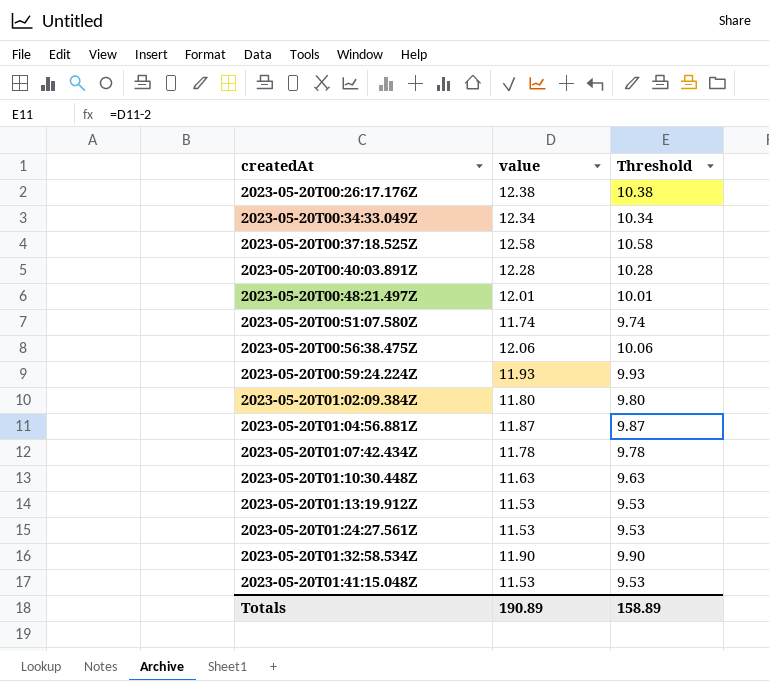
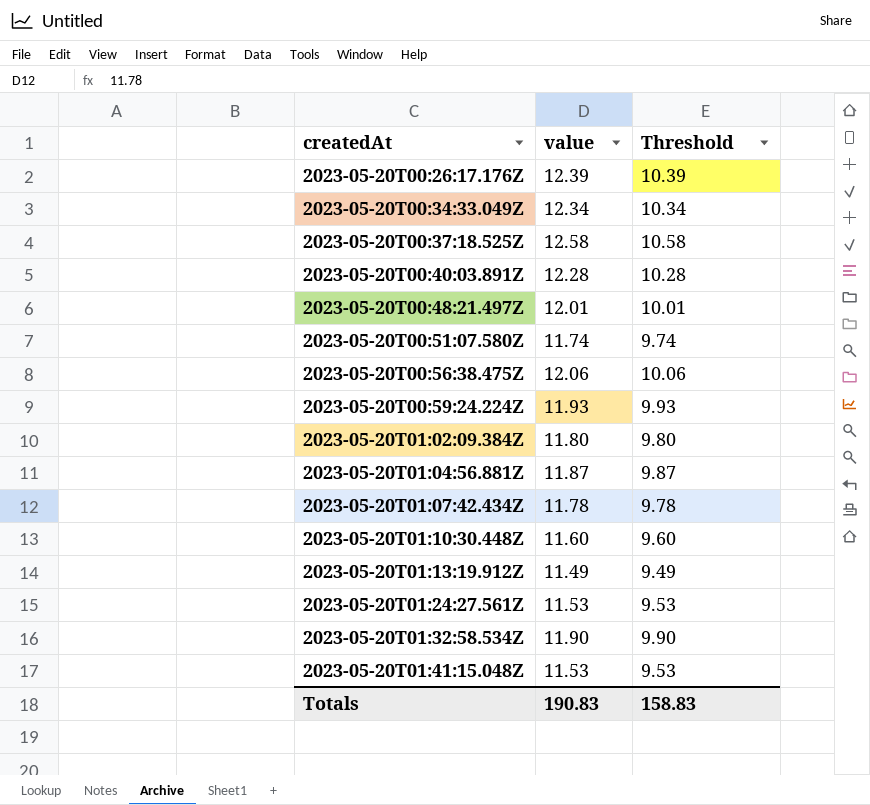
2023-05-20T00:26:17.176Z | value: 12.38 -> 12.39
2023-05-20T00:26:17.176Z | Threshold: 10.38 -> 10.39
2023-05-20T01:10:30.448Z | value: 11.63 -> 11.60
2023-05-20T01:10:30.448Z | Threshold: 9.63 -> 9.60
2023-05-20T01:13:19.912Z | value: 11.53 -> 11.49
2023-05-20T01:13:19.912Z | Threshold: 9.53 -> 9.49
Totals | value: 190.89 -> 190.83
Totals | Threshold: 158.89 -> 158.83

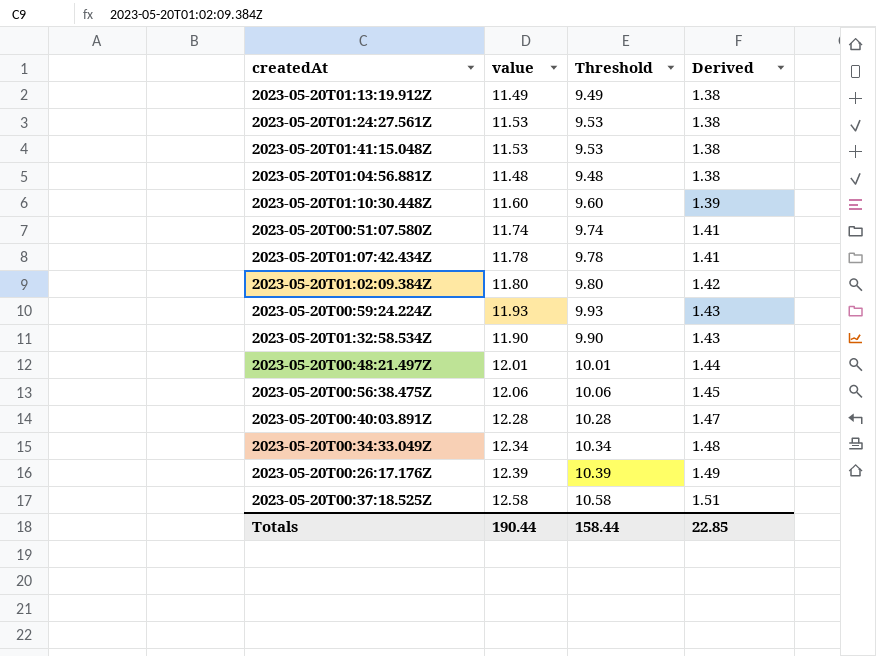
row order: createdAt ascending -> Derived ascending
column Derived | formula: none -> [value] * 0.12
2023-05-20T01:04:56.881Z | value: 11.87 -> 11.48
2023-05-20T01:04:56.881Z | Threshold: 9.87 -> 9.48
Totals | value: 190.83 -> 190.44
Totals | Threshold: 158.83 -> 158.44

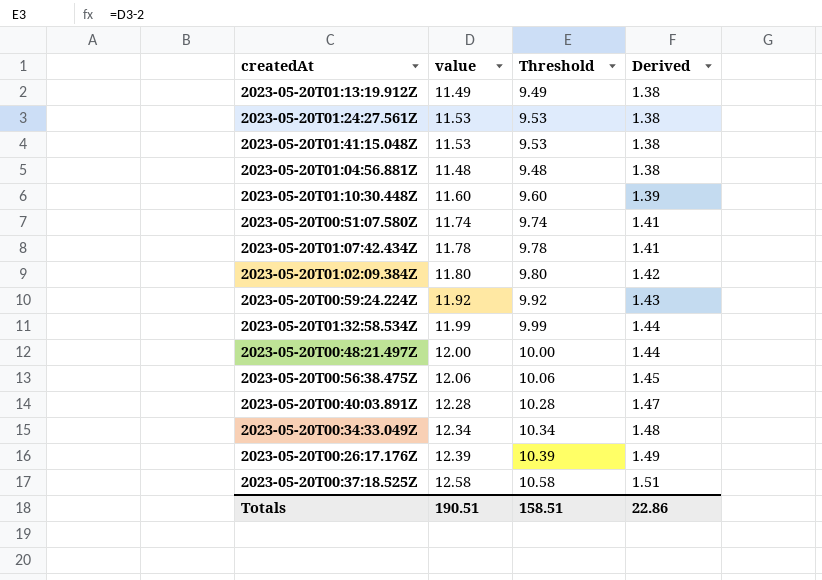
2023-05-20T00:59:24.224Z | value: 11.93 -> 11.92
2023-05-20T00:59:24.224Z | Threshold: 9.93 -> 9.92
2023-05-20T01:32:58.534Z | value: 11.90 -> 11.99
2023-05-20T01:32:58.534Z | Threshold: 9.90 -> 9.99
2023-05-20T01:32:58.534Z | Derived: 1.43 -> 1.44
2023-05-20T00:48:21.497Z | value: 12.01 -> 12.00
2023-05-20T00:48:21.497Z | Threshold: 10.01 -> 10.00
Totals | value: 190.44 -> 190.51
Totals | Threshold: 158.44 -> 158.51
Totals | Derived: 22.85 -> 22.86

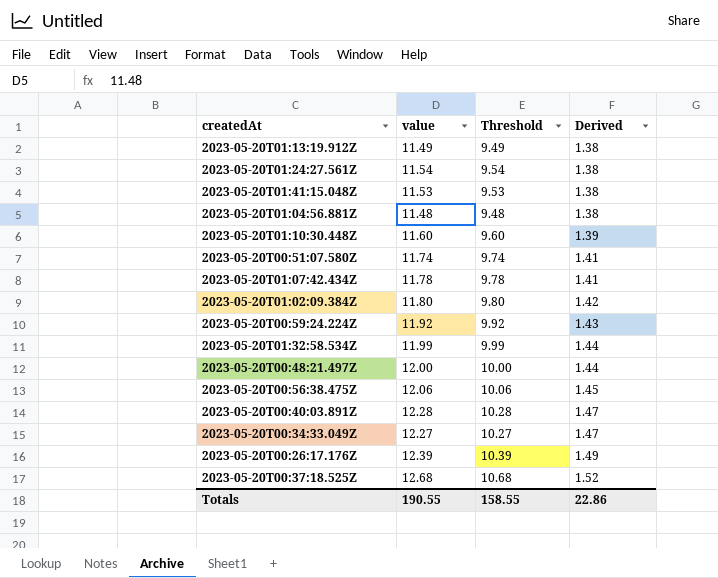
2023-05-20T01:24:27.561Z | value: 11.53 -> 11.54
2023-05-20T01:24:27.561Z | Threshold: 9.53 -> 9.54
2023-05-20T00:34:33.049Z | value: 12.34 -> 12.27
2023-05-20T00:34:33.049Z | Threshold: 10.34 -> 10.27
2023-05-20T00:34:33.049Z | Derived: 1.48 -> 1.47
2023-05-20T00:37:18.525Z | value: 12.58 -> 12.68
2023-05-20T00:37:18.525Z | Threshold: 10.58 -> 10.68
2023-05-20T00:37:18.525Z | Derived: 1.51 -> 1.52
Totals | value: 190.51 -> 190.55
Totals | Threshold: 158.51 -> 158.55

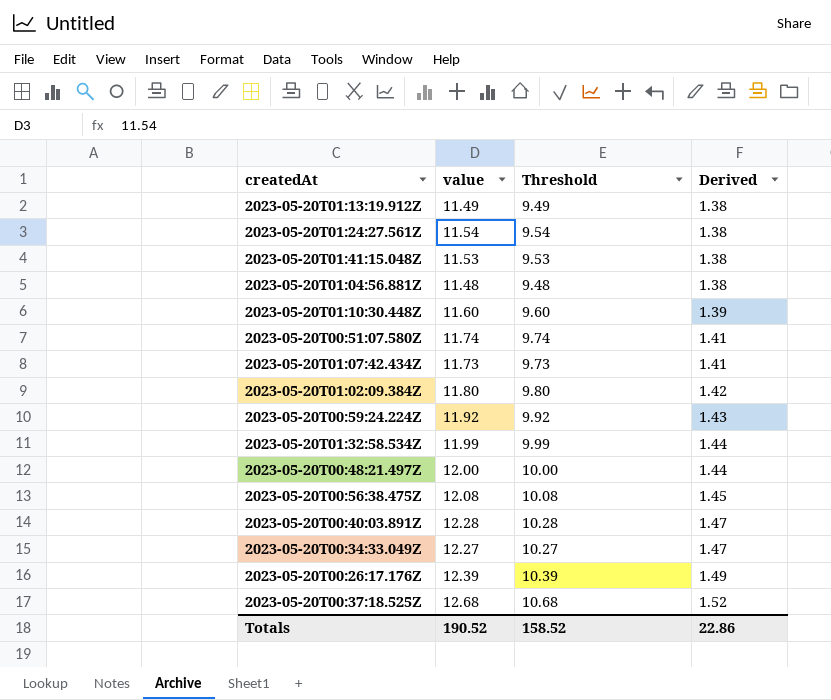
2023-05-20T01:07:42.434Z | value: 11.78 -> 11.73
2023-05-20T01:07:42.434Z | Threshold: 9.78 -> 9.73
2023-05-20T00:56:38.475Z | value: 12.06 -> 12.08
2023-05-20T00:56:38.475Z | Threshold: 10.06 -> 10.08
Totals | value: 190.55 -> 190.52
Totals | Threshold: 158.55 -> 158.52

